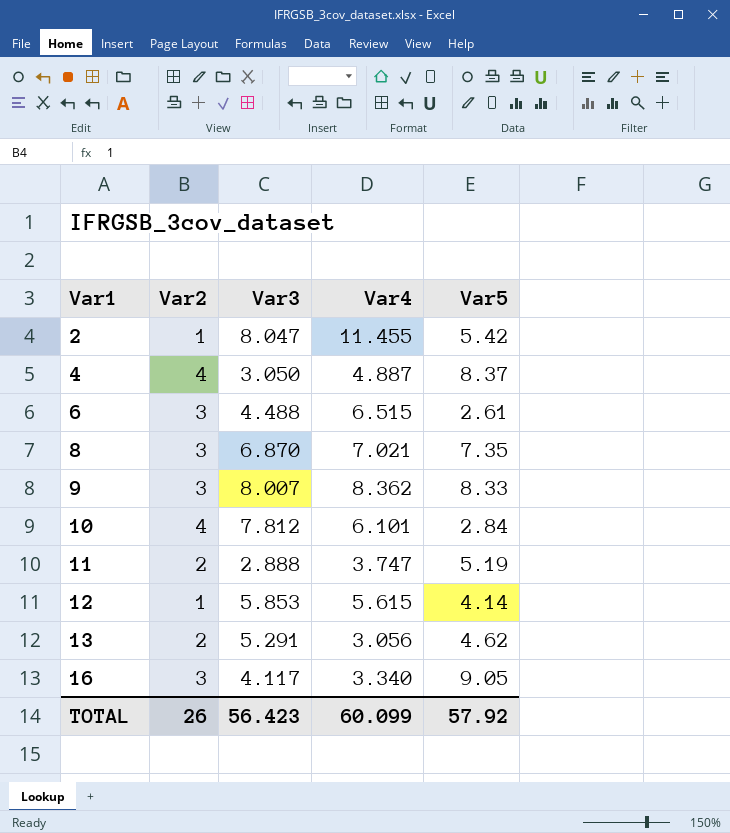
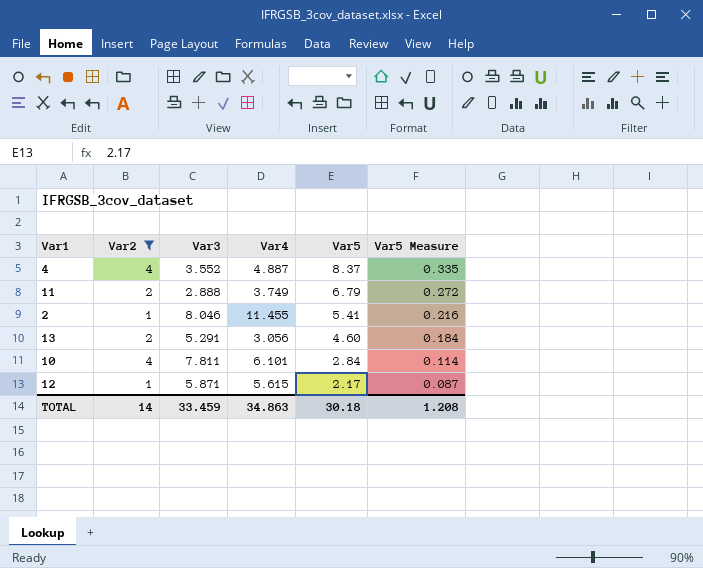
filter: none -> Var2 != 3
row order: Var1 ascending -> Var5 descending
column Var5 Measure | formula: none -> [Var5] * 0.04
4 | Var3: 3.050 -> 3.552
11 | Var4: 3.747 -> 3.749
11 | Var5: 5.19 -> 6.79
2 | Var3: 8.047 -> 8.046
2 | Var5: 5.42 -> 5.41
13 | Var5: 4.62 -> 4.60
10 | Var3: 7.812 -> 7.811
12 | Var3: 5.853 -> 5.871
12 | Var5: 4.14 -> 2.17
TOTAL | Var2: 26 -> 14
TOTAL | Var3: 56.423 -> 33.459
TOTAL | Var4: 60.099 -> 34.863
TOTAL | Var5: 57.92 -> 30.18

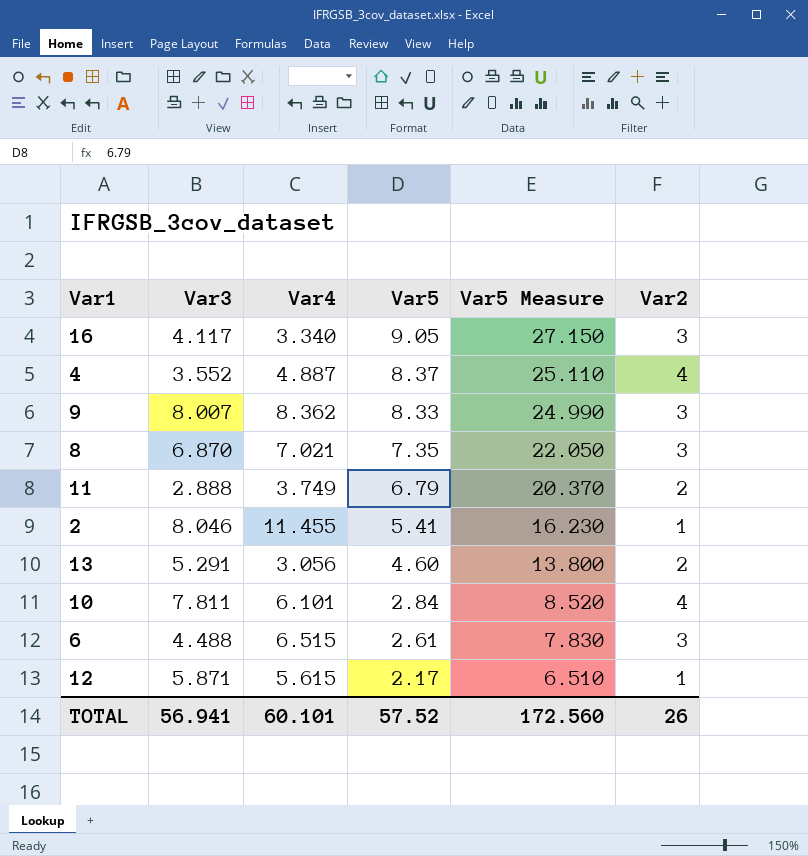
filter: Var2 != 3 -> none
column Var5 Measure | formula: [Var5] * 0.04 -> [Var5] * 3
column Var2 | position: 2 -> 6
TOTAL | Var3: 33.459 -> 56.941
TOTAL | Var4: 34.863 -> 60.101
TOTAL | Var5: 30.18 -> 57.52
TOTAL | Var5 Measure: 1.208 -> 172.560
TOTAL | Var2: 14 -> 26

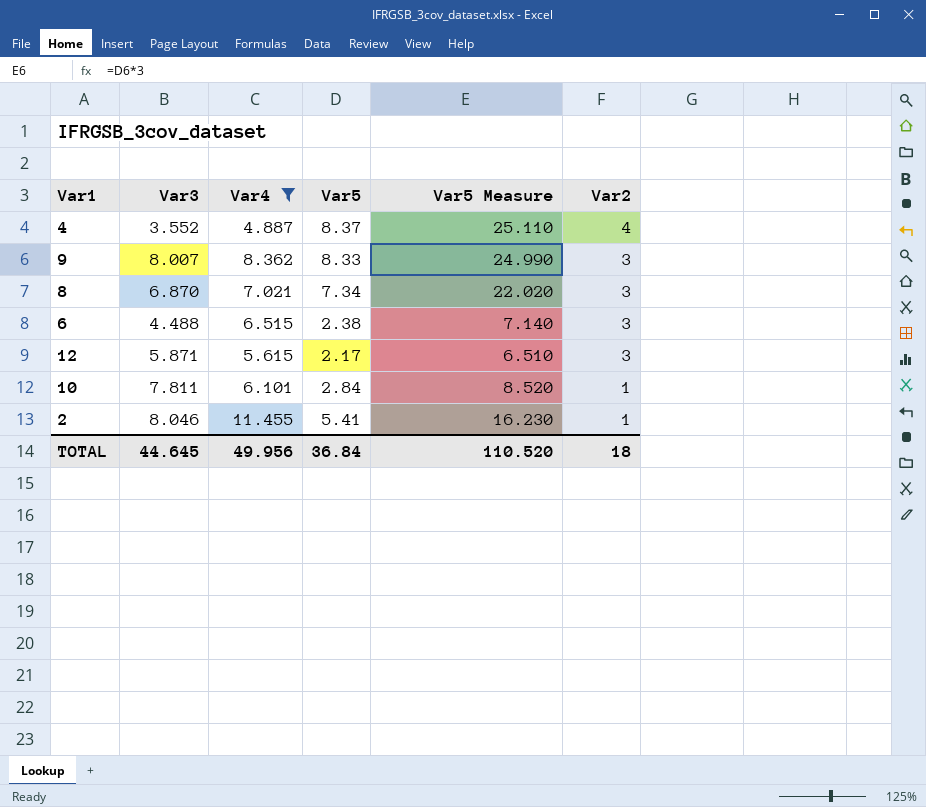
filter: none -> Var4 >= 4.887
row order: Var5 descending -> Var2 descending
8 | Var5: 7.35 -> 7.34
8 | Var5 Measure: 22.050 -> 22.020
6 | Var5: 2.61 -> 2.38
6 | Var5 Measure: 7.830 -> 7.140
12 | Var2: 1 -> 3
10 | Var2: 4 -> 1
TOTAL | Var3: 56.941 -> 44.645
TOTAL | Var4: 60.101 -> 49.956
TOTAL | Var5: 57.52 -> 36.84
TOTAL | Var5 Measure: 172.560 -> 110.520
TOTAL | Var2: 26 -> 18

